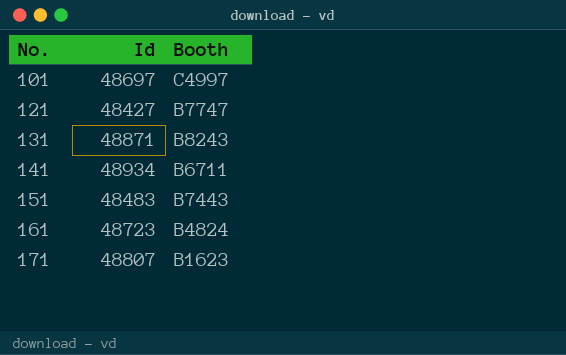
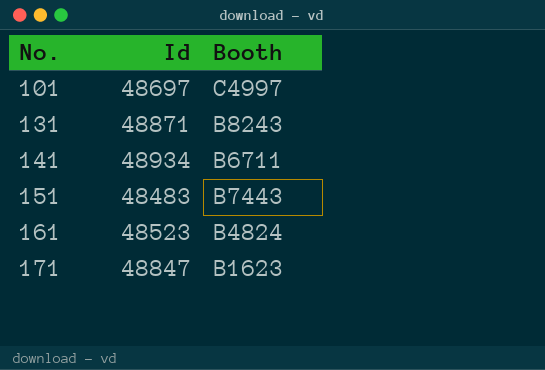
row 121: 48427 | B7747 -> none
161 | Id: 48723 -> 48523
171 | Id: 48807 -> 48847

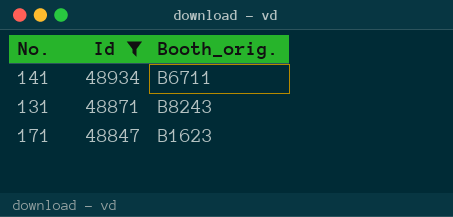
filter: none -> Id >= 48847
row order: No. ascending -> Id descending
column name: Booth -> Booth_orig.

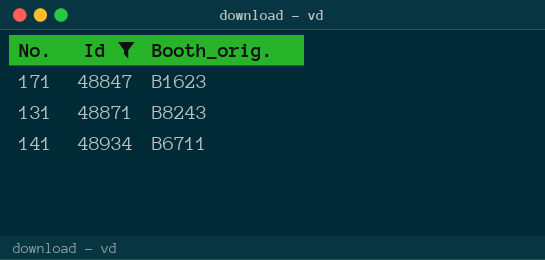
row order: Id descending -> Id ascending

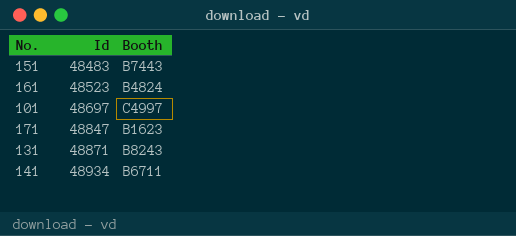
filter: Id >= 48847 -> none
column name: Booth_orig. -> Booth

